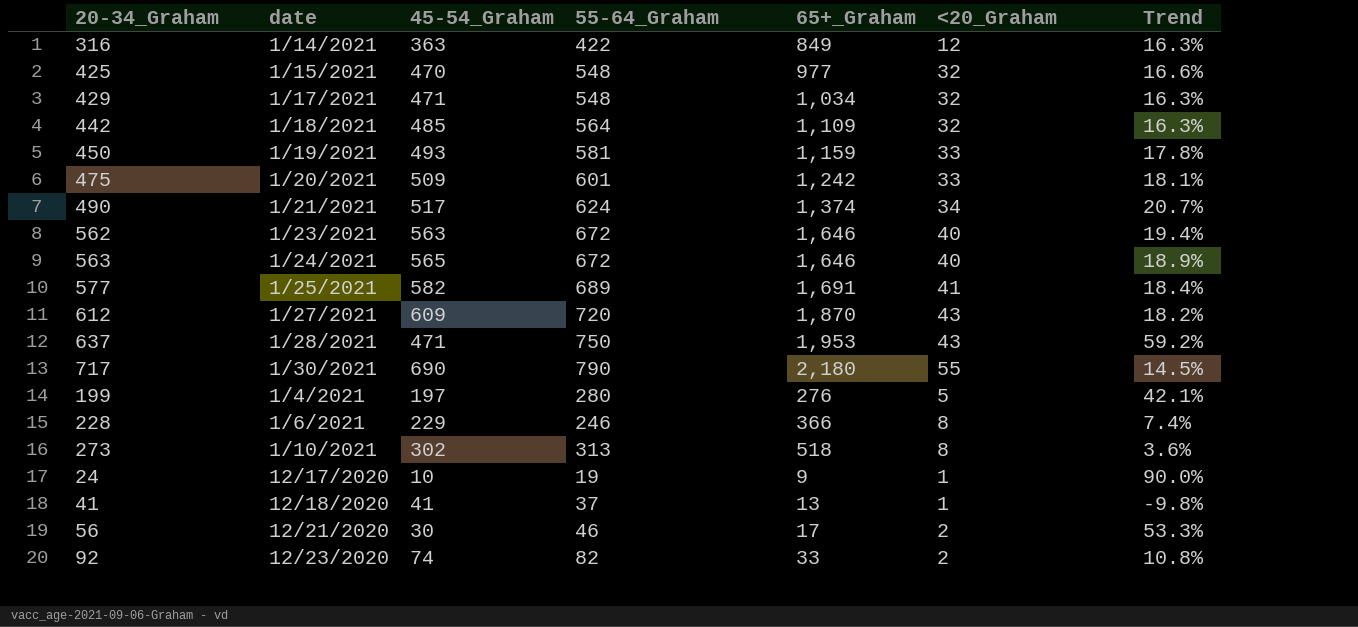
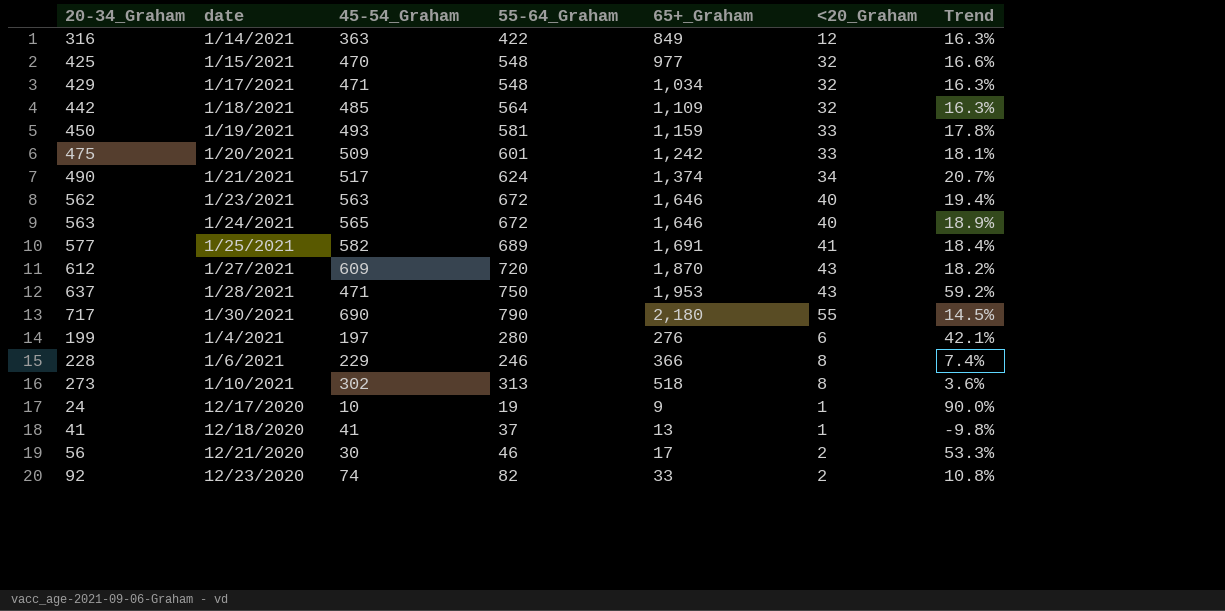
199 | <20_Graham: 5 -> 6

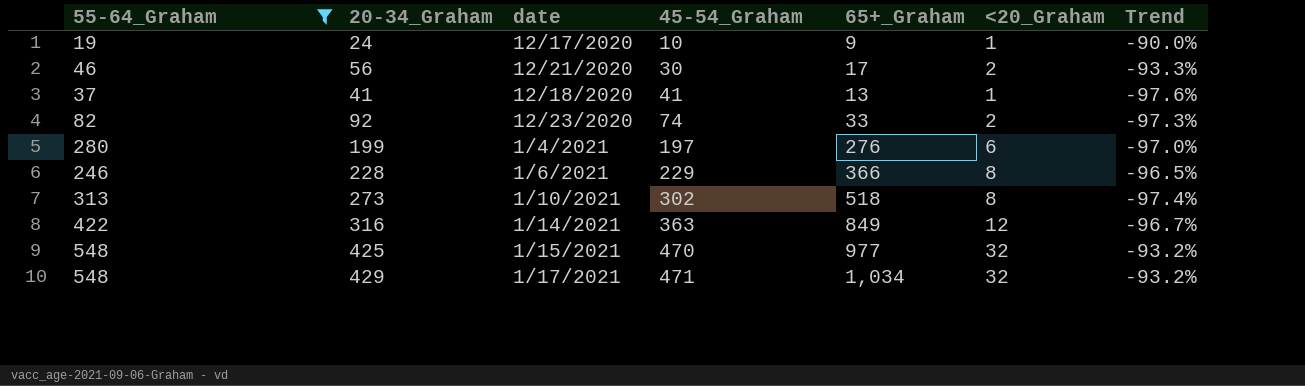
filter: none -> 55-64_Graham <= 548
row order: none -> 45-54_Graham ascending
column 55-64_Graham | position: 4 -> 1
column Trend | formula: ([55-64_Graham] - [45-54_Graham]) / [45-54_Graham] -> ([<20_Graham] - [45-54_Graham]) / [45-54_Graham]

